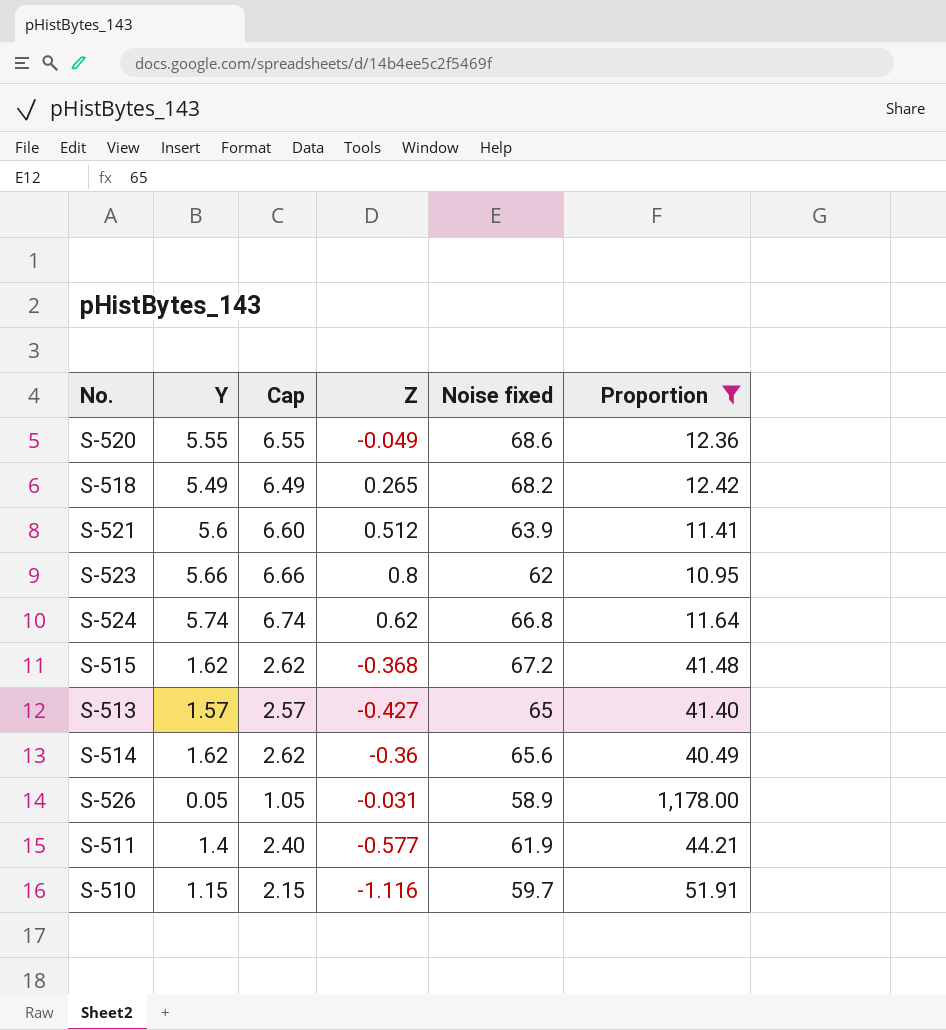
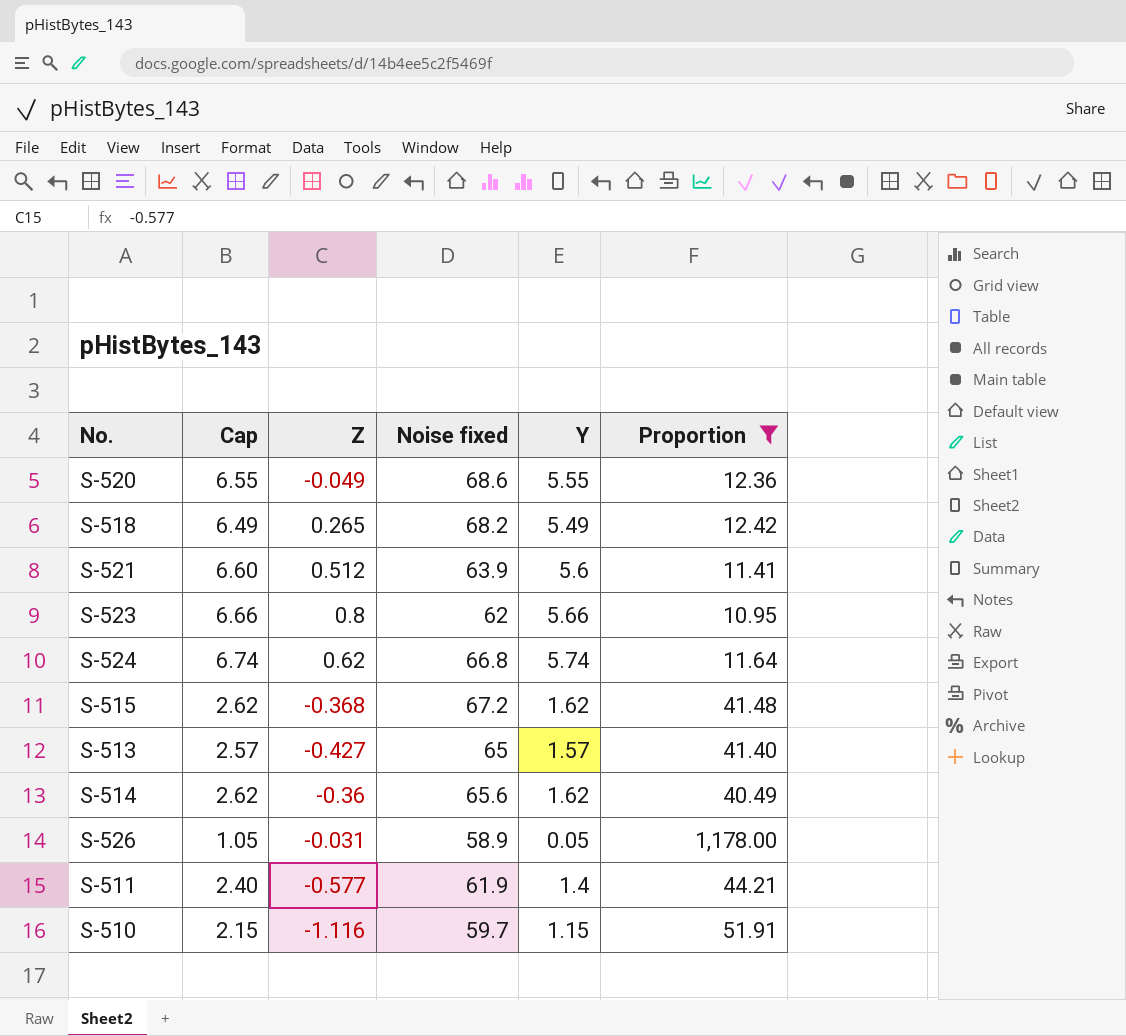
column Y | position: 2 -> 5

